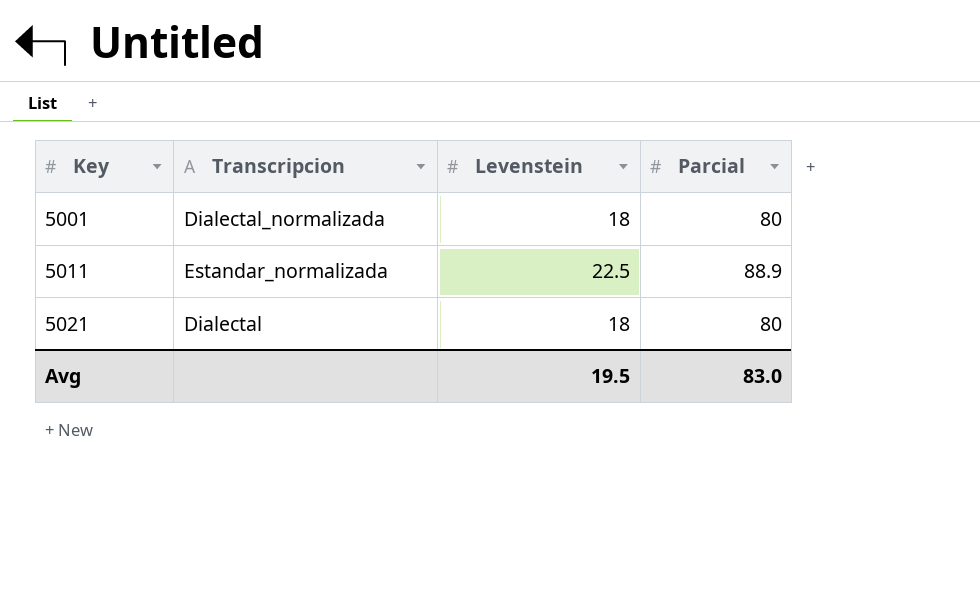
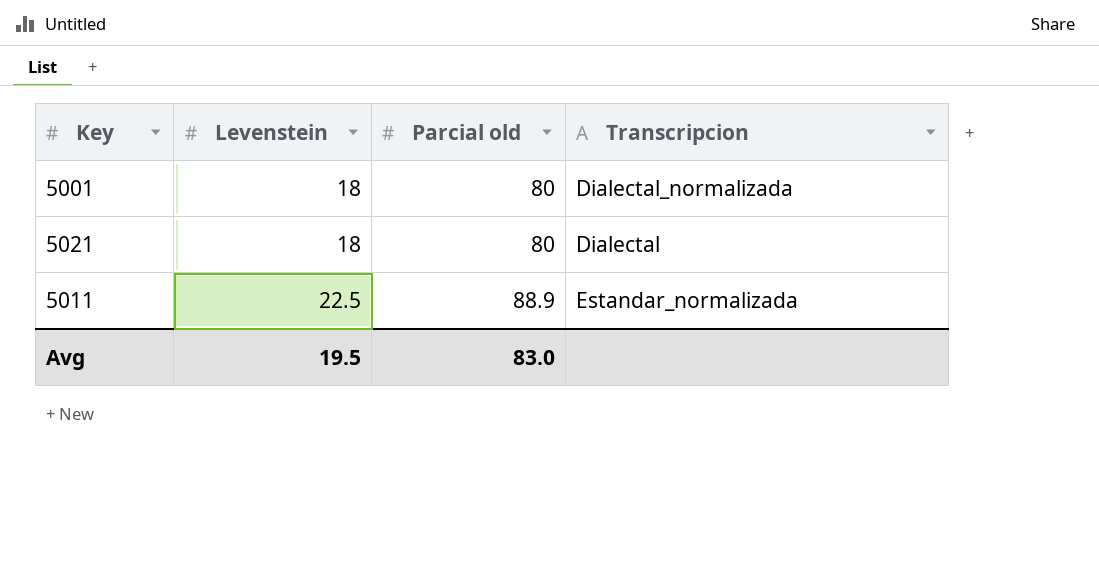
row order: Key ascending -> Levenstein ascending
column name: Parcial -> Parcial old
column Transcripcion | position: 2 -> 4

